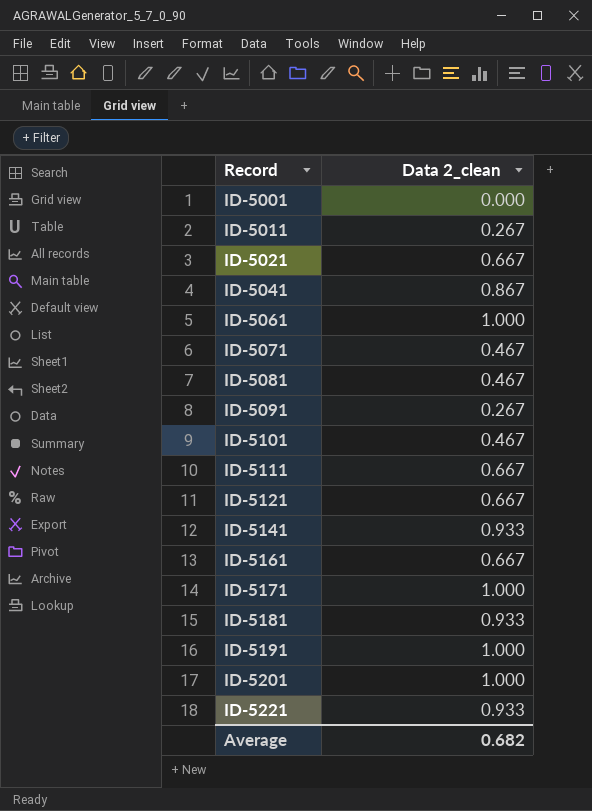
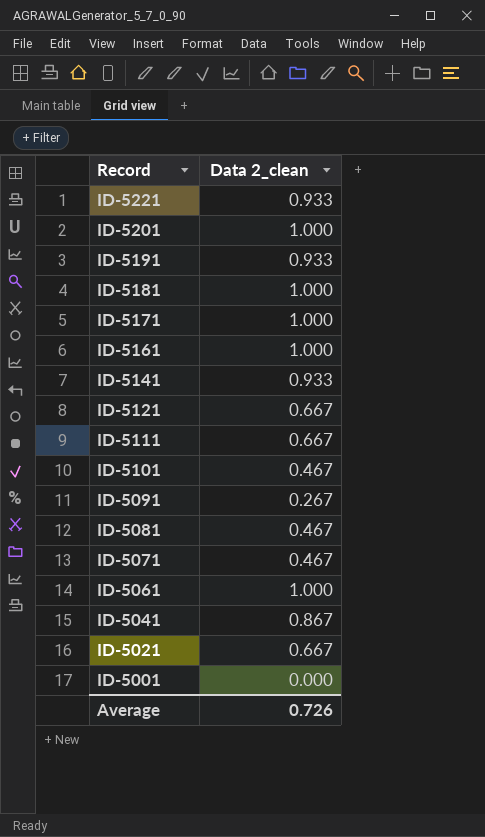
row order: Record ascending -> Record descending
row ID-5011: 0.267 -> none
ID-5191 | Data 2_clean: 1.000 -> 0.933
ID-5181 | Data 2_clean: 0.933 -> 1.000
ID-5161 | Data 2_clean: 0.667 -> 1.000
Average | Data 2_clean: 0.682 -> 0.726

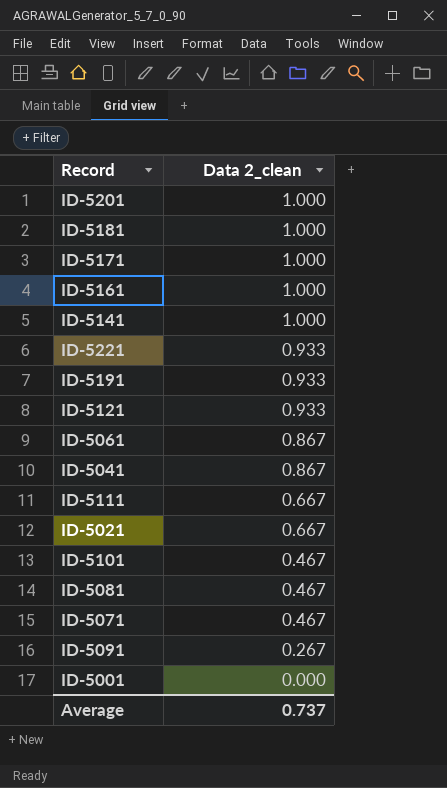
row order: Record descending -> Data 2_clean descending
ID-5141 | Data 2_clean: 0.933 -> 1.000
ID-5121 | Data 2_clean: 0.667 -> 0.933
ID-5061 | Data 2_clean: 1.000 -> 0.867
Average | Data 2_clean: 0.726 -> 0.737

